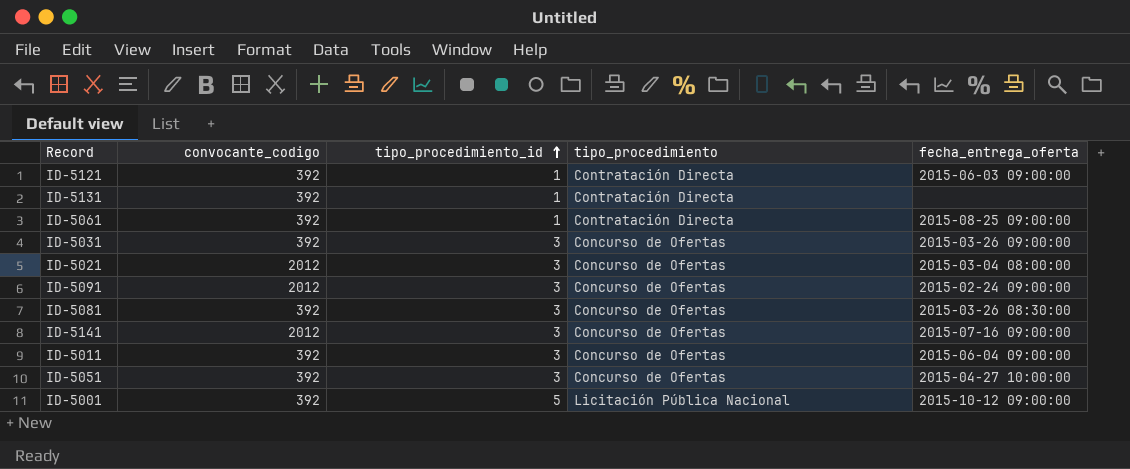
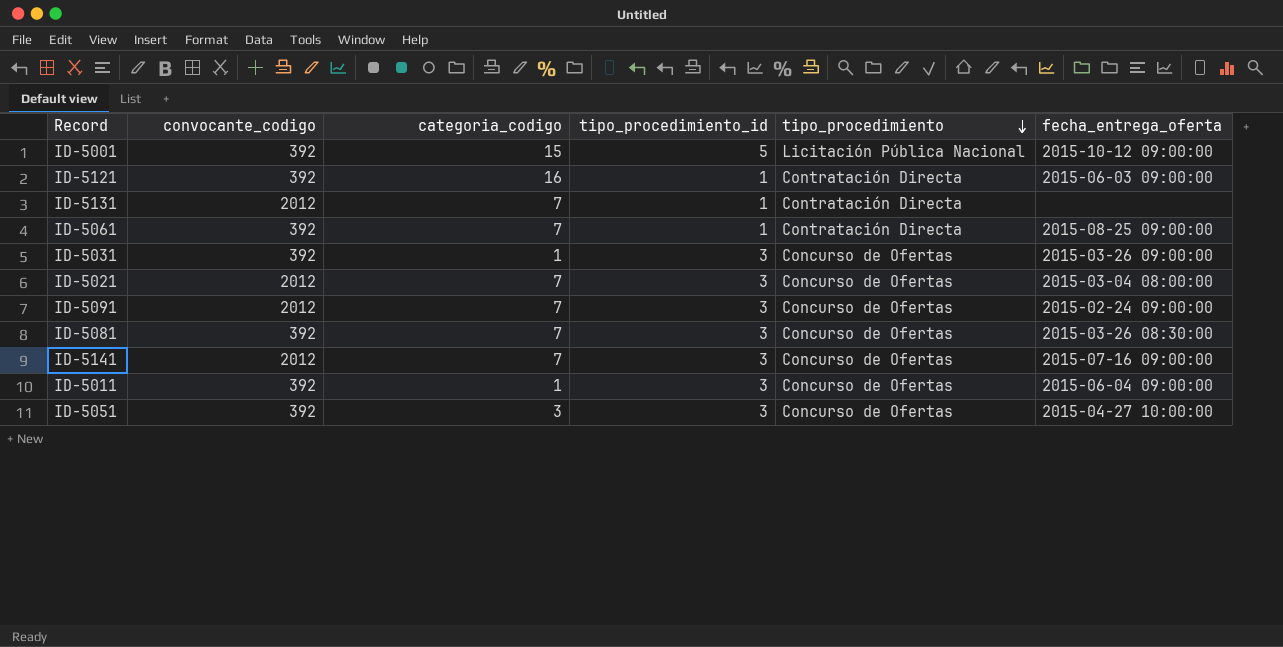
row order: tipo_procedimiento_id ascending -> tipo_procedimiento descending
column categoria_codigo | position: none -> 3
ID-5131 | convocante_codigo: 392 -> 2012

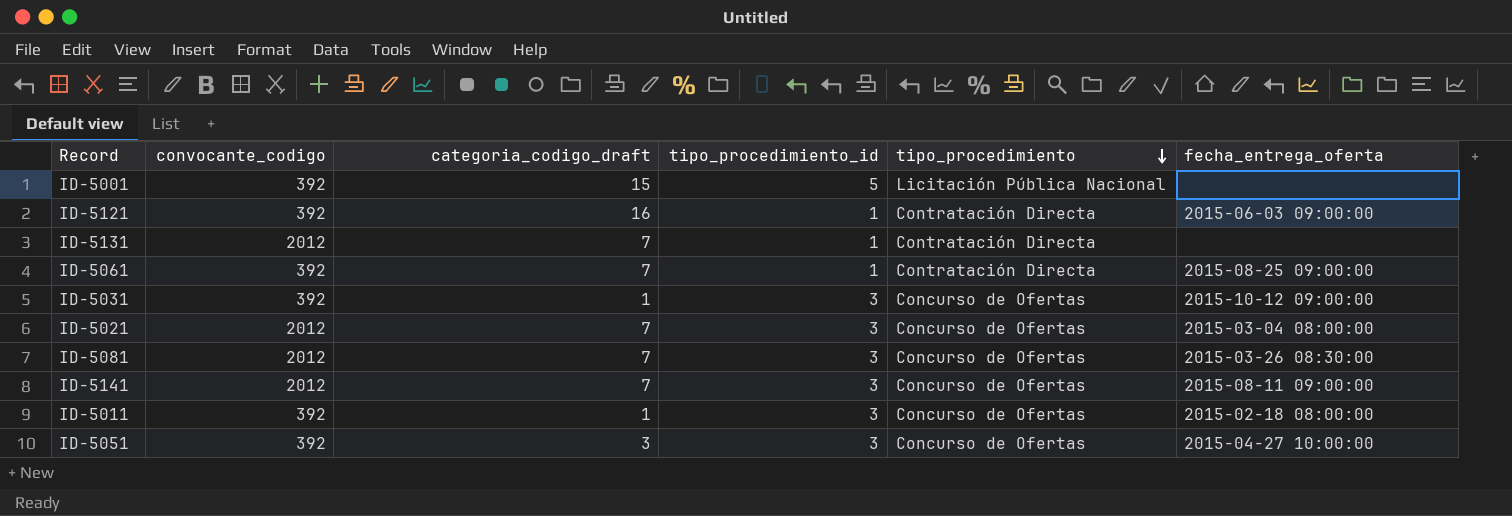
column name: categoria_codigo -> categoria_codigo_draft
row ID-5091: 2012 | 7 | 3 | Concurso de Ofertas | 2015-02-24 09:00:00 -> none
ID-5001 | fecha_entrega_oferta: 2015-10-12 09:00:00 -> none
ID-5031 | fecha_entrega_oferta: 2015-03-26 09:00:00 -> 2015-10-12 09:00:00
ID-5081 | convocante_codigo: 392 -> 2012
ID-5141 | fecha_entrega_oferta: 2015-07-16 09:00:00 -> 2015-08-11 09:00:00
ID-5011 | fecha_entrega_oferta: 2015-06-04 09:00:00 -> 2015-02-18 08:00:00

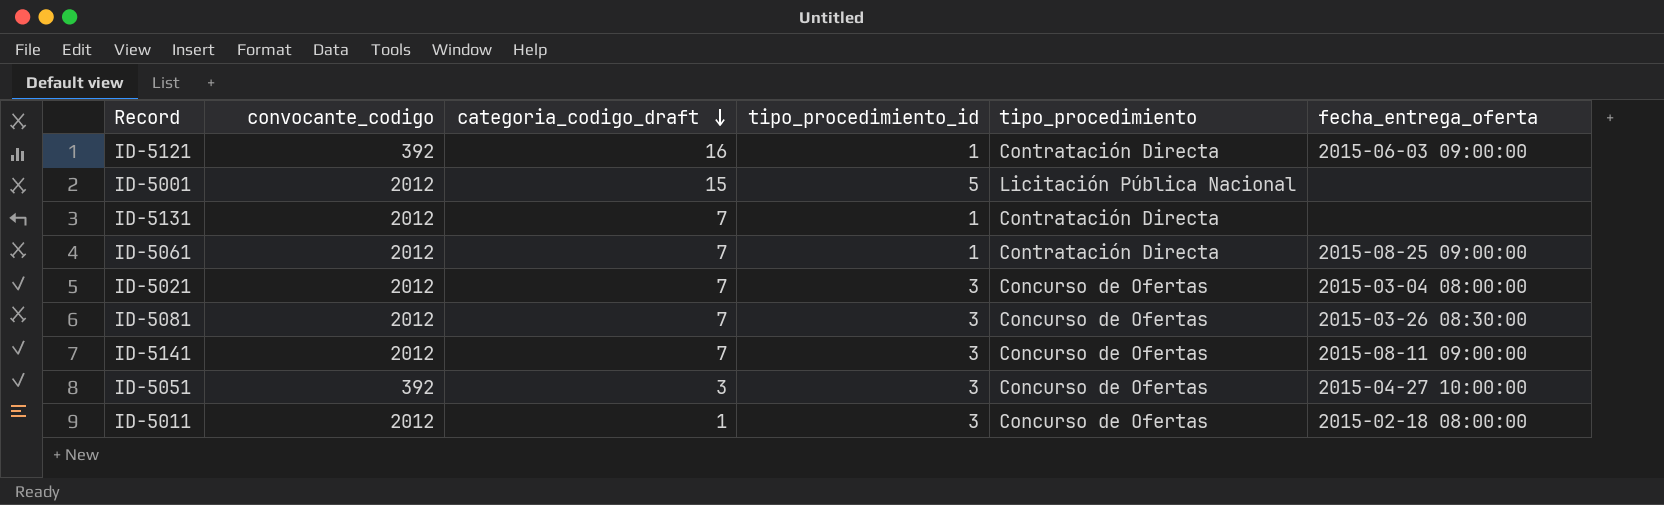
row order: tipo_procedimiento descending -> categoria_codigo_draft descending
row ID-5031: 392 | 1 | 3 | Concurso de Ofertas | 2015-10-12 09:00:00 -> none
ID-5001 | convocante_codigo: 392 -> 2012
ID-5061 | convocante_codigo: 392 -> 2012
ID-5011 | convocante_codigo: 392 -> 2012

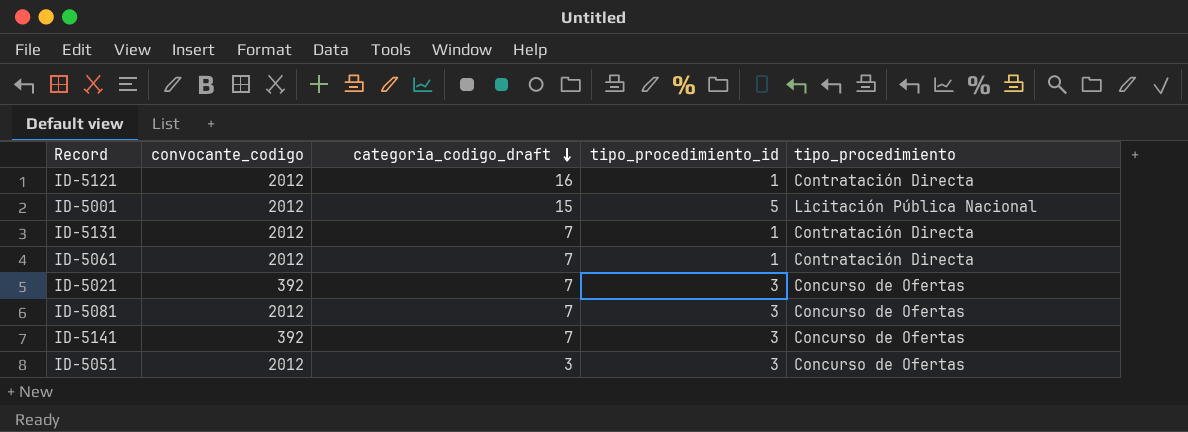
column fecha_entrega_oferta | position: 6 -> none
row ID-5011: 2012 | 1 | 3 | Concurso de Ofertas | 2015-02-18 08:00:00 -> none
ID-5121 | convocante_codigo: 392 -> 2012
ID-5021 | convocante_codigo: 2012 -> 392
ID-5141 | convocante_codigo: 2012 -> 392
ID-5051 | convocante_codigo: 392 -> 2012

